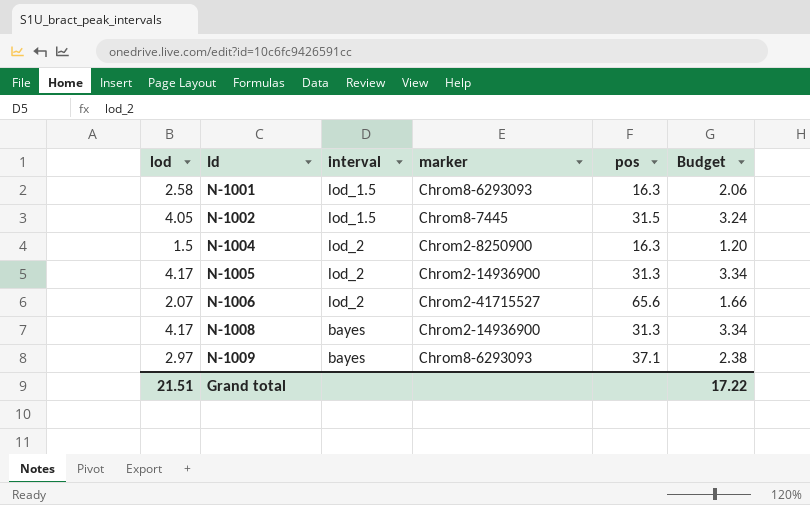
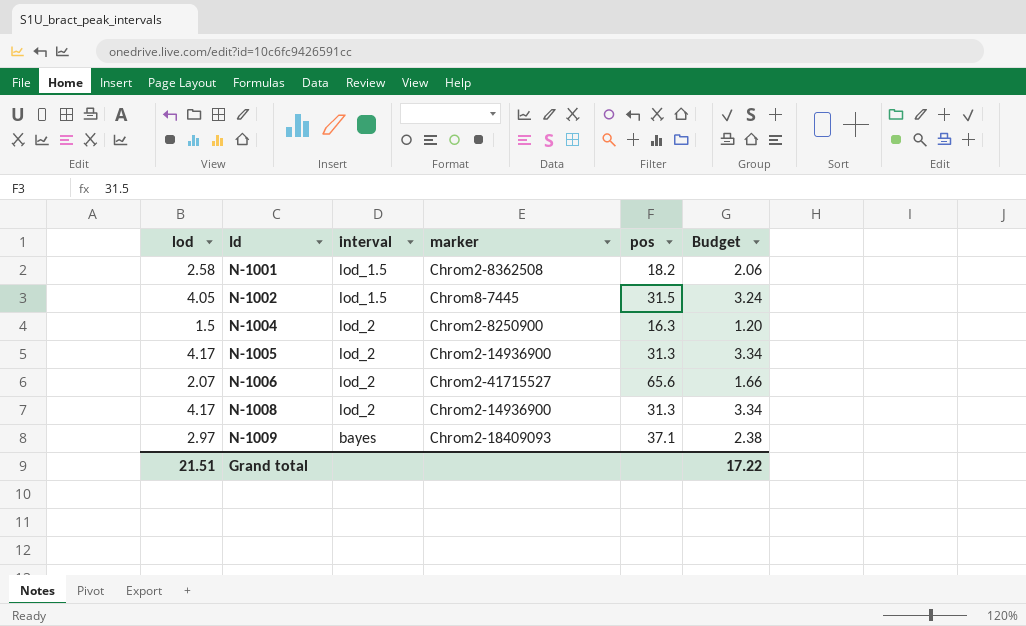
N-1001 | marker: Chrom8-6293093 -> Chrom2-8362508
N-1001 | pos: 16.3 -> 18.2
N-1008 | interval: bayes -> lod_2
N-1009 | marker: Chrom8-6293093 -> Chrom2-18409093

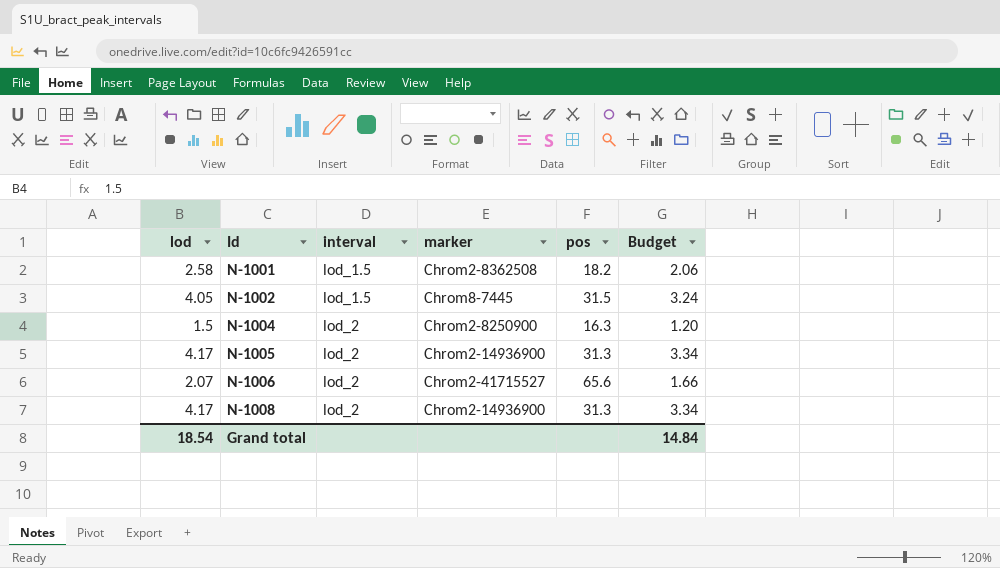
row N-1009: 2.97 | bayes | Chrom2-18409093 | 37.1 | 2.38 -> none
Grand total | lod: 21.51 -> 18.54
Grand total | Budget: 17.22 -> 14.84

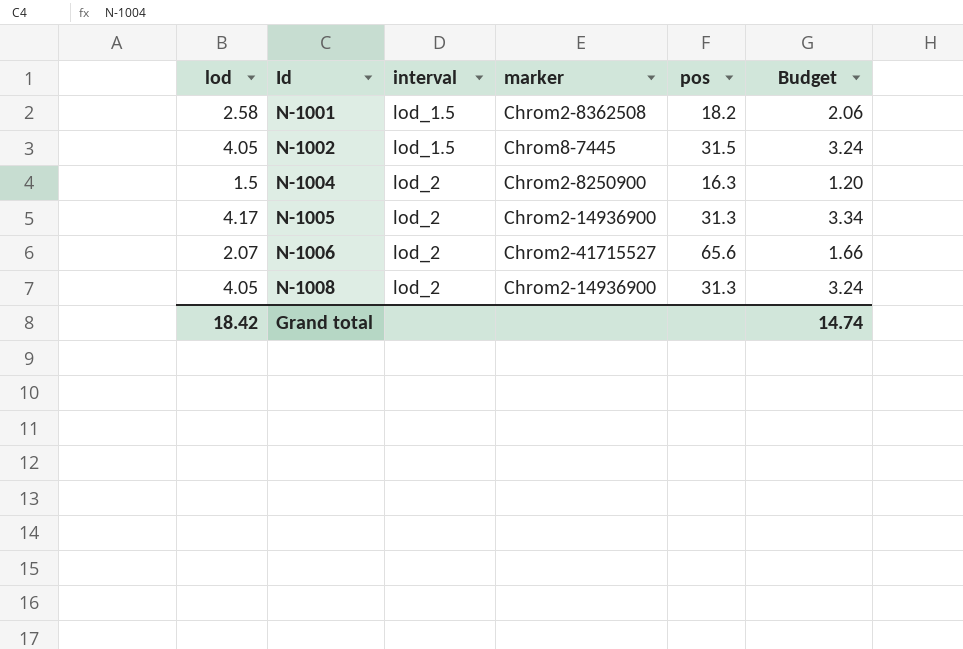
N-1008 | lod: 4.17 -> 4.05
N-1008 | Budget: 3.34 -> 3.24
Grand total | lod: 18.54 -> 18.42
Grand total | Budget: 14.84 -> 14.74

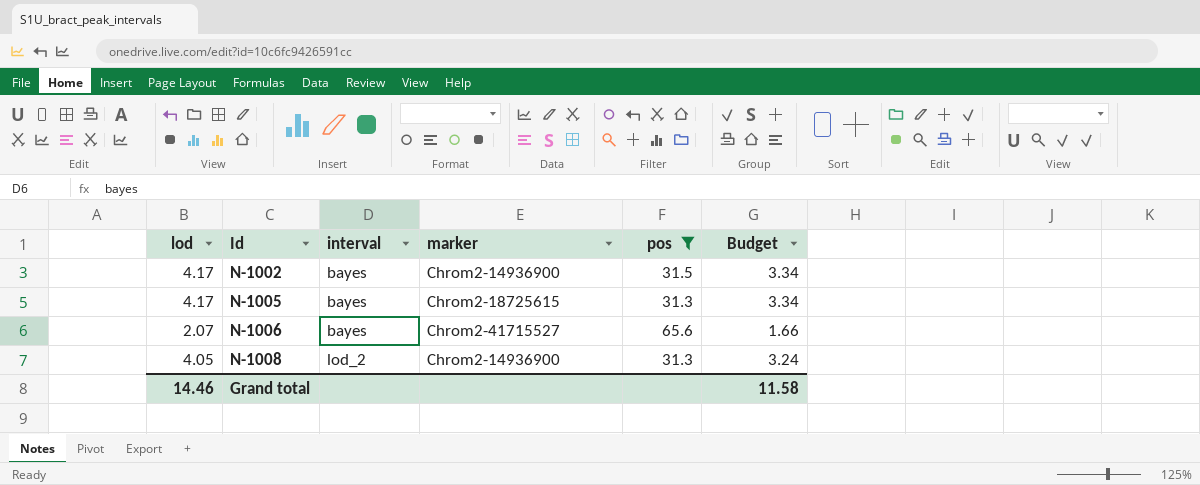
filter: none -> pos >= 31.3
N-1002 | lod: 4.05 -> 4.17
N-1002 | interval: lod_1.5 -> bayes
N-1002 | marker: Chrom8-7445 -> Chrom2-14936900
N-1002 | Budget: 3.24 -> 3.34
N-1005 | interval: lod_2 -> bayes
N-1005 | marker: Chrom2-14936900 -> Chrom2-18725615
N-1006 | interval: lod_2 -> bayes
Grand total | lod: 18.42 -> 14.46
Grand total | Budget: 14.74 -> 11.58

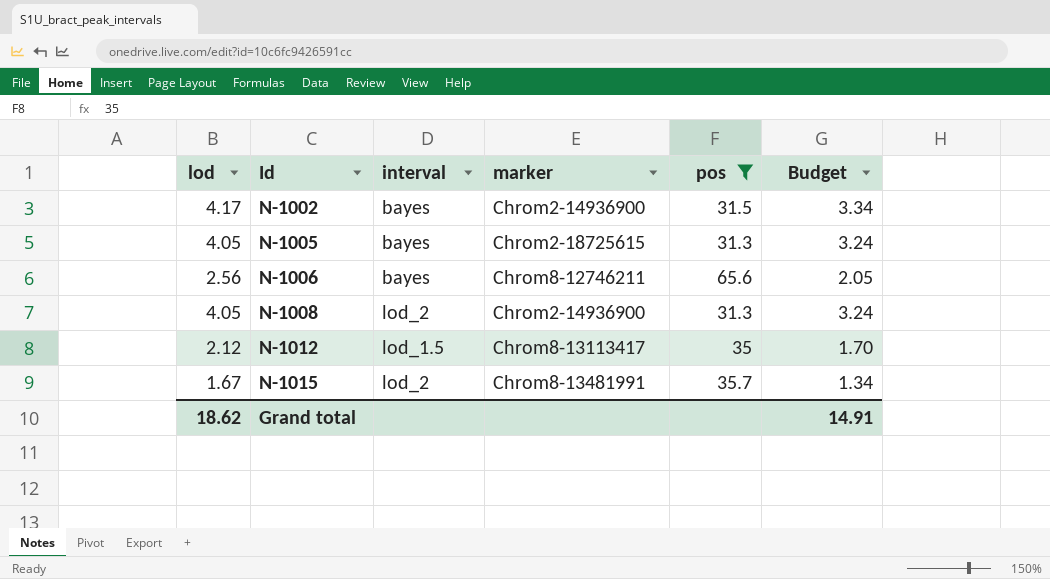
N-1005 | lod: 4.17 -> 4.05
N-1005 | Budget: 3.34 -> 3.24
N-1006 | lod: 2.07 -> 2.56
N-1006 | marker: Chrom2-41715527 -> Chrom8-12746211
N-1006 | Budget: 1.66 -> 2.05
row N-1012: none -> 2.12 | lod_1.5 | Chrom8-13113417 | 35 | 1.70
row N-1015: none -> 1.67 | lod_2 | Chrom8-13481991 | 35.7 | 1.34
Grand total | lod: 14.46 -> 18.62
Grand total | Budget: 11.58 -> 14.91

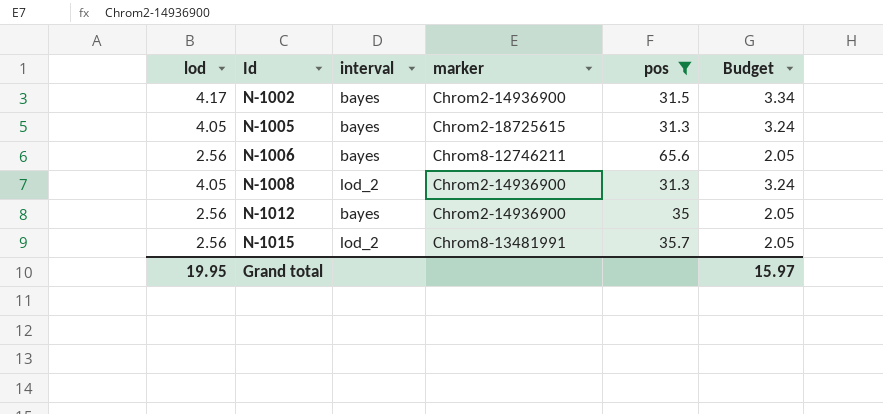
N-1012 | lod: 2.12 -> 2.56
N-1012 | interval: lod_1.5 -> bayes
N-1012 | marker: Chrom8-13113417 -> Chrom2-14936900
N-1012 | Budget: 1.70 -> 2.05
N-1015 | lod: 1.67 -> 2.56
N-1015 | Budget: 1.34 -> 2.05
Grand total | lod: 18.62 -> 19.95
Grand total | Budget: 14.91 -> 15.97

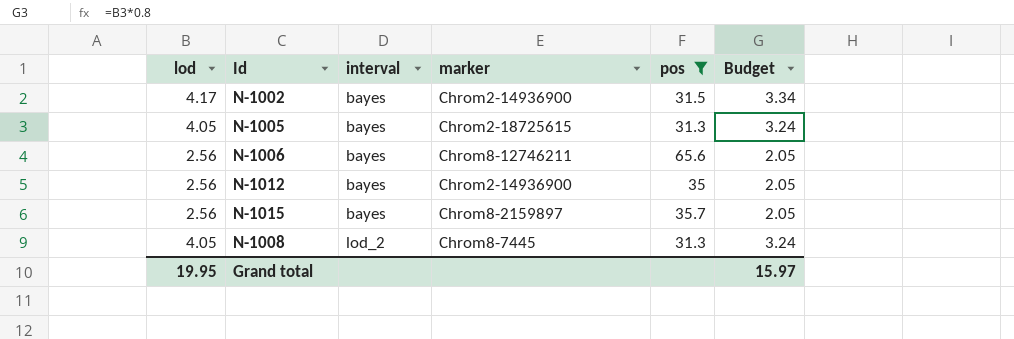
row order: Id ascending -> interval ascending
N-1015 | interval: lod_2 -> bayes
N-1015 | marker: Chrom8-13481991 -> Chrom8-2159897
N-1008 | marker: Chrom2-14936900 -> Chrom8-7445

